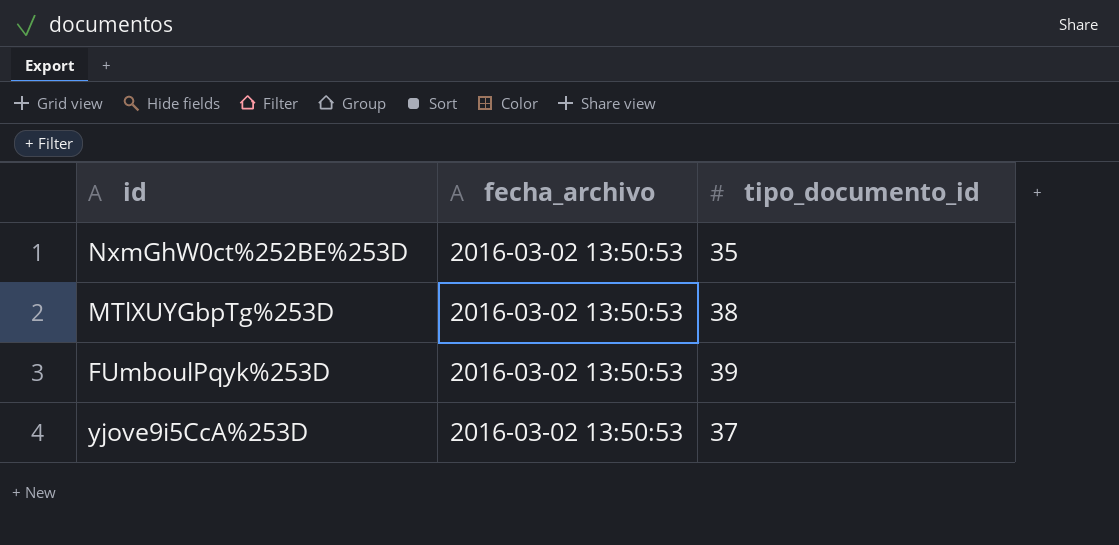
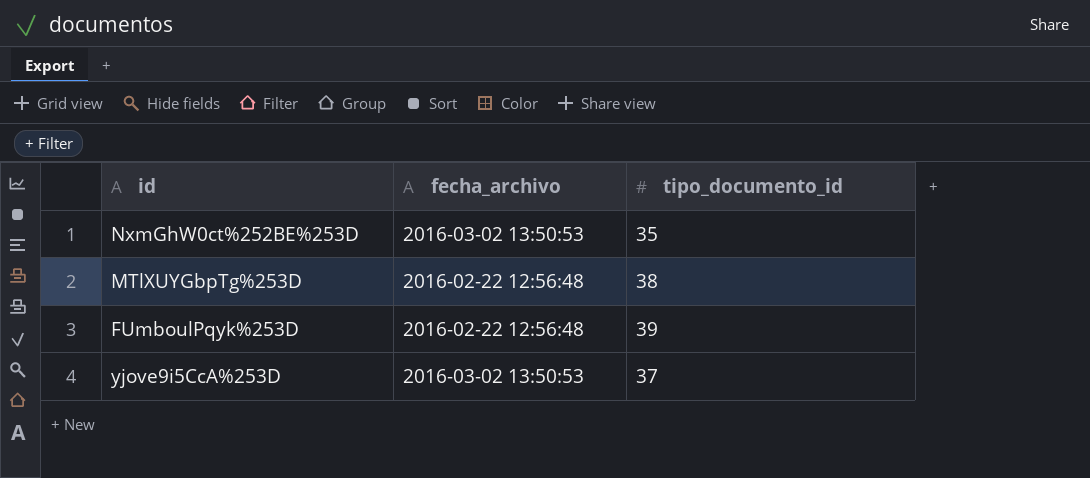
MTlXUYGbpTg%253D | fecha_archivo: 2016-03-02 13:50:53 -> 2016-02-22 12:56:48
FUmboulPqyk%253D | fecha_archivo: 2016-03-02 13:50:53 -> 2016-02-22 12:56:48

